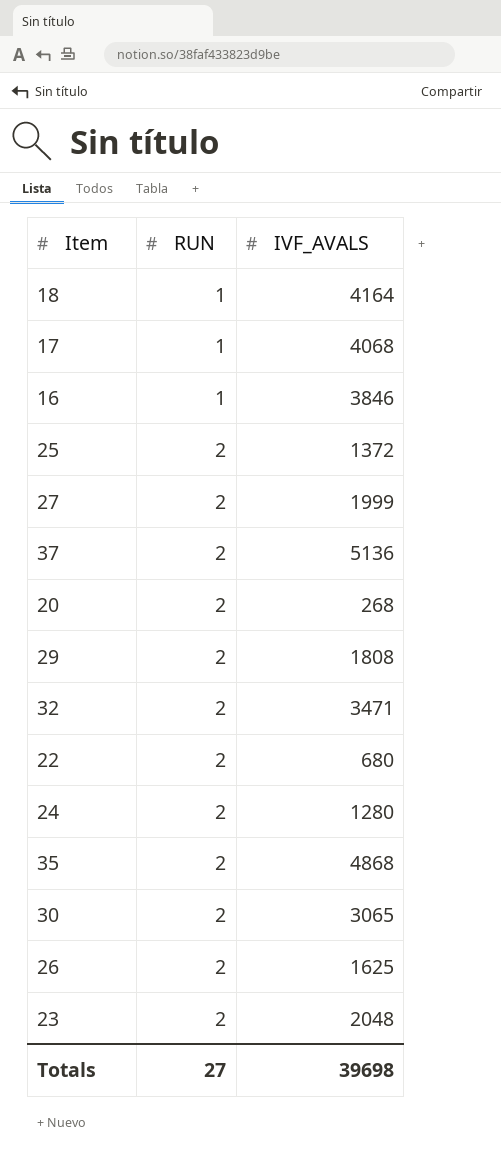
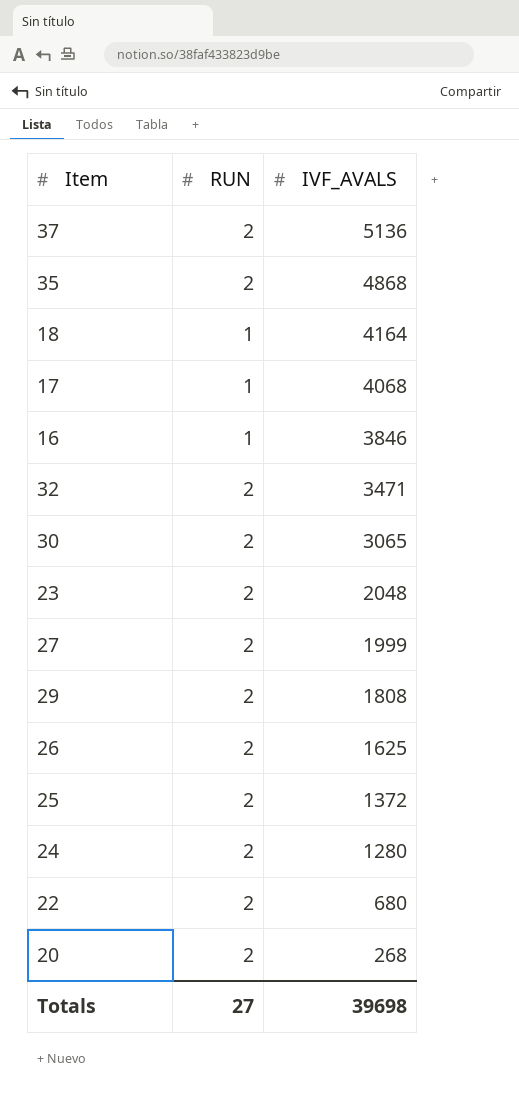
row order: RUN ascending -> IVF_AVALS descending

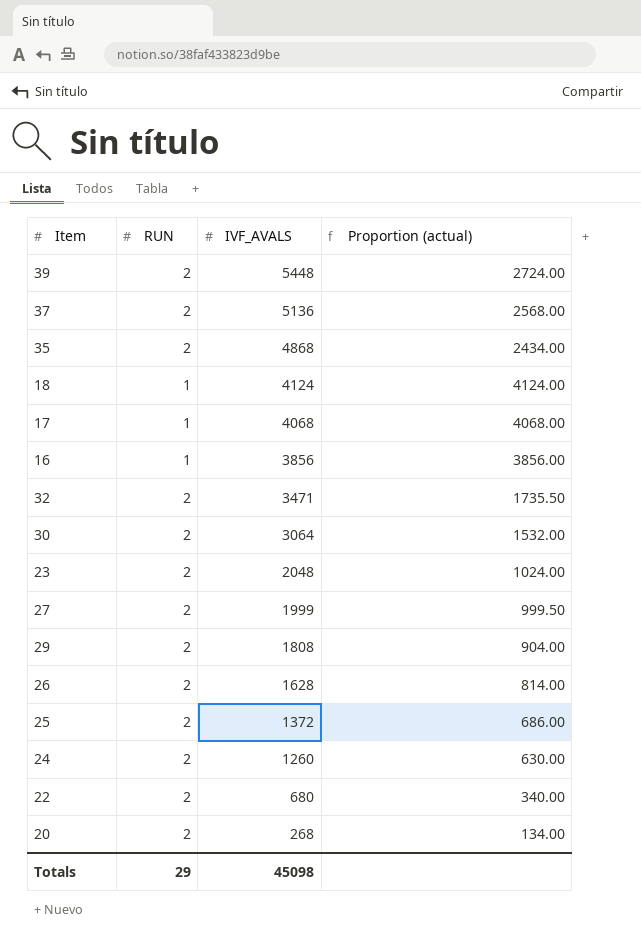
column Proportion (actual) | formula: none -> [IVF_AVALS] / [RUN]
row 39: none -> 2 | 5448 | 2724.00
18 | IVF_AVALS: 4164 -> 4124
16 | IVF_AVALS: 3846 -> 3856
30 | IVF_AVALS: 3065 -> 3064
26 | IVF_AVALS: 1625 -> 1628
24 | IVF_AVALS: 1280 -> 1260
Totals | RUN: 27 -> 29
Totals | IVF_AVALS: 39698 -> 45098

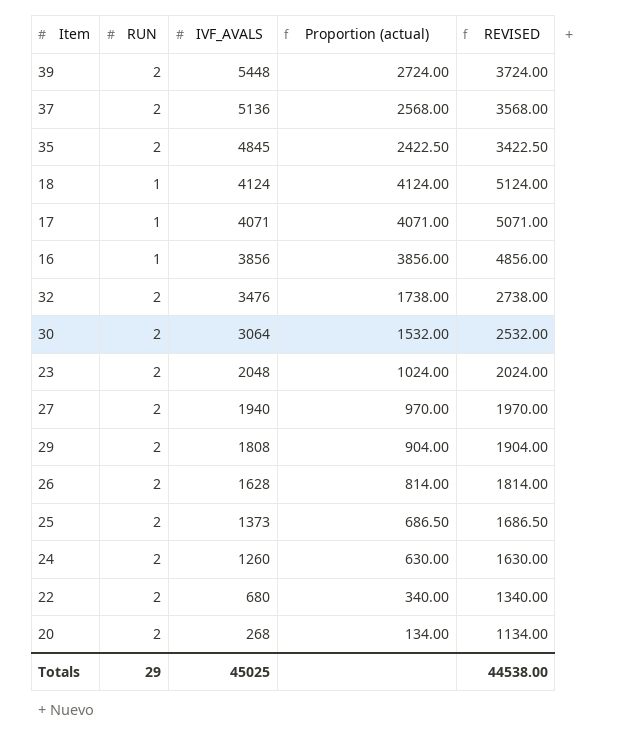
column REVISED | formula: none -> [Proportion (actual)] + 1000
35 | IVF_AVALS: 4868 -> 4845
35 | Proportion (actual): 2434.00 -> 2422.50
17 | IVF_AVALS: 4068 -> 4071
17 | Proportion (actual): 4068.00 -> 4071.00
32 | IVF_AVALS: 3471 -> 3476
32 | Proportion (actual): 1735.50 -> 1738.00
27 | IVF_AVALS: 1999 -> 1940
27 | Proportion (actual): 999.50 -> 970.00
25 | IVF_AVALS: 1372 -> 1373
25 | Proportion (actual): 686.00 -> 686.50
Totals | IVF_AVALS: 45098 -> 45025

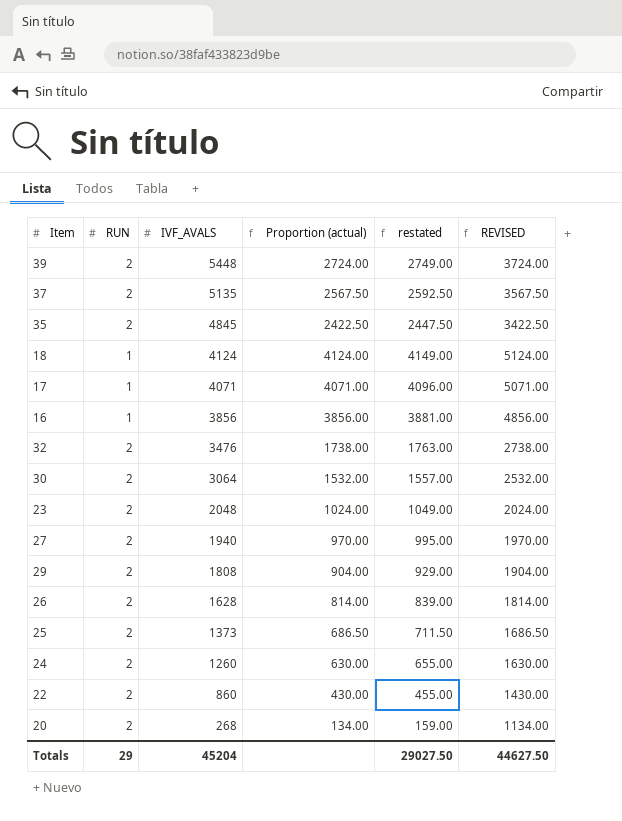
column restated | formula: none -> [Proportion (actual)] + 25
37 | IVF_AVALS: 5136 -> 5135
37 | Proportion (actual): 2568.00 -> 2567.50
37 | REVISED: 3568.00 -> 3567.50
22 | IVF_AVALS: 680 -> 860
22 | Proportion (actual): 340.00 -> 430.00
22 | REVISED: 1340.00 -> 1430.00
Totals | IVF_AVALS: 45025 -> 45204
Totals | REVISED: 44538.00 -> 44627.50

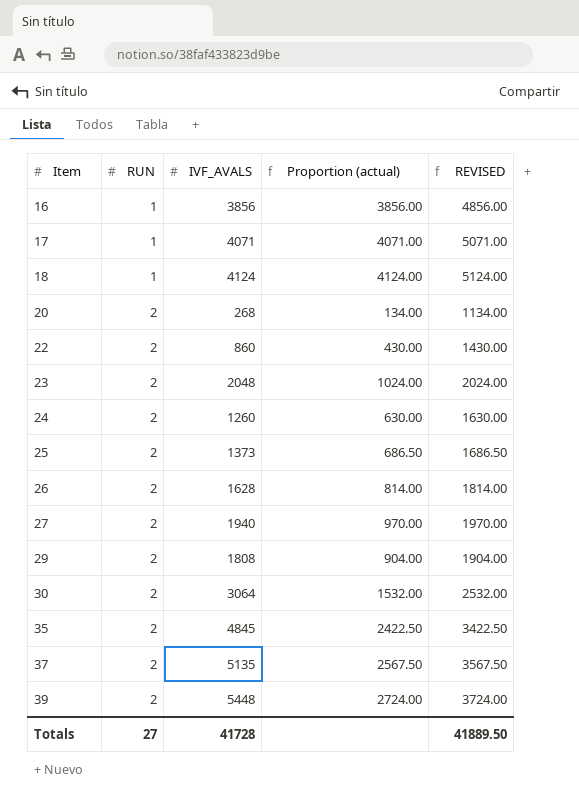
row order: IVF_AVALS descending -> Item ascending
column restated | formula: [Proportion (actual)] + 25 -> none
row 32: 2 | 3476 | 1738.00 | 1763.00 | 2738.00 -> none
Totals | RUN: 29 -> 27
Totals | IVF_AVALS: 45204 -> 41728
Totals | REVISED: 44627.50 -> 41889.50

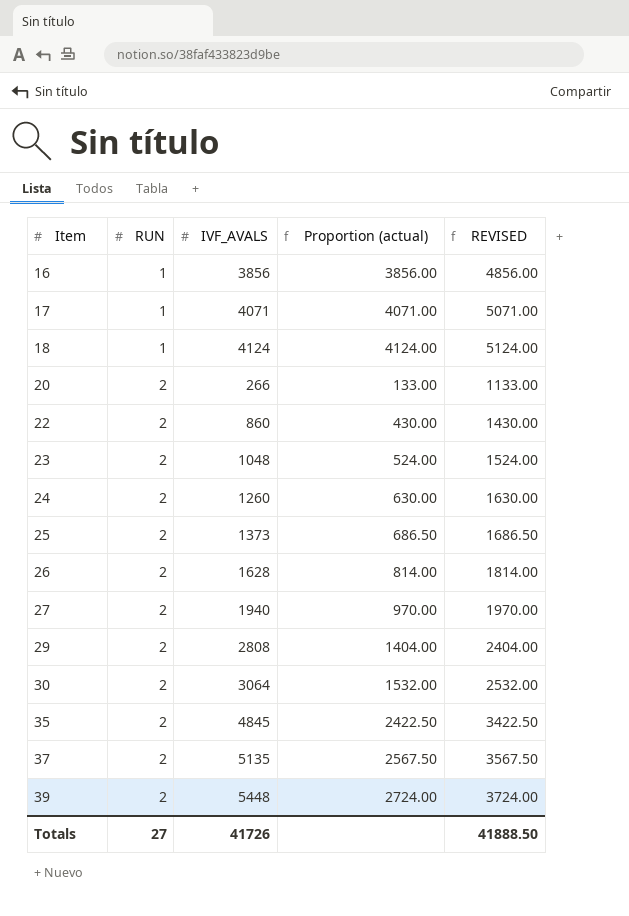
20 | IVF_AVALS: 268 -> 266
20 | Proportion (actual): 134.00 -> 133.00
20 | REVISED: 1134.00 -> 1133.00
23 | IVF_AVALS: 2048 -> 1048
23 | Proportion (actual): 1024.00 -> 524.00
23 | REVISED: 2024.00 -> 1524.00
29 | IVF_AVALS: 1808 -> 2808
29 | Proportion (actual): 904.00 -> 1404.00
29 | REVISED: 1904.00 -> 2404.00
Totals | IVF_AVALS: 41728 -> 41726
Totals | REVISED: 41889.50 -> 41888.50

